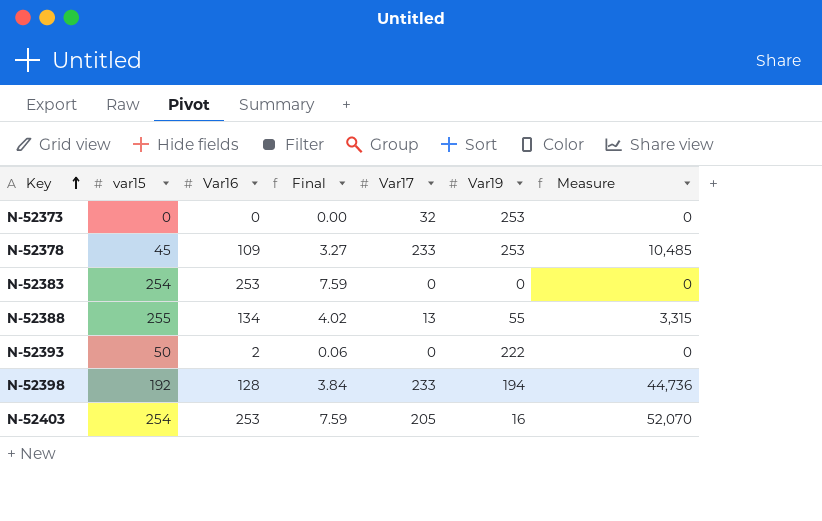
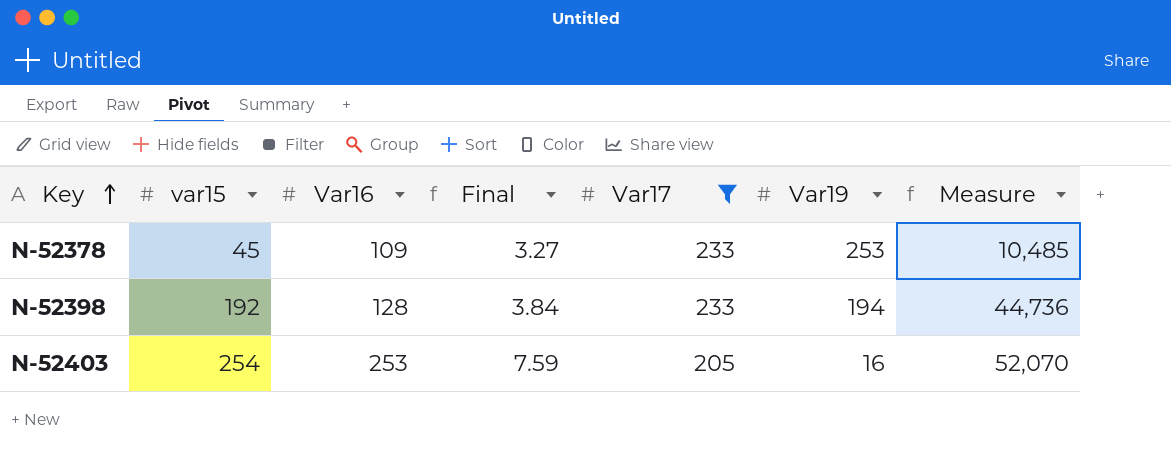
filter: none -> Var17 >= 205

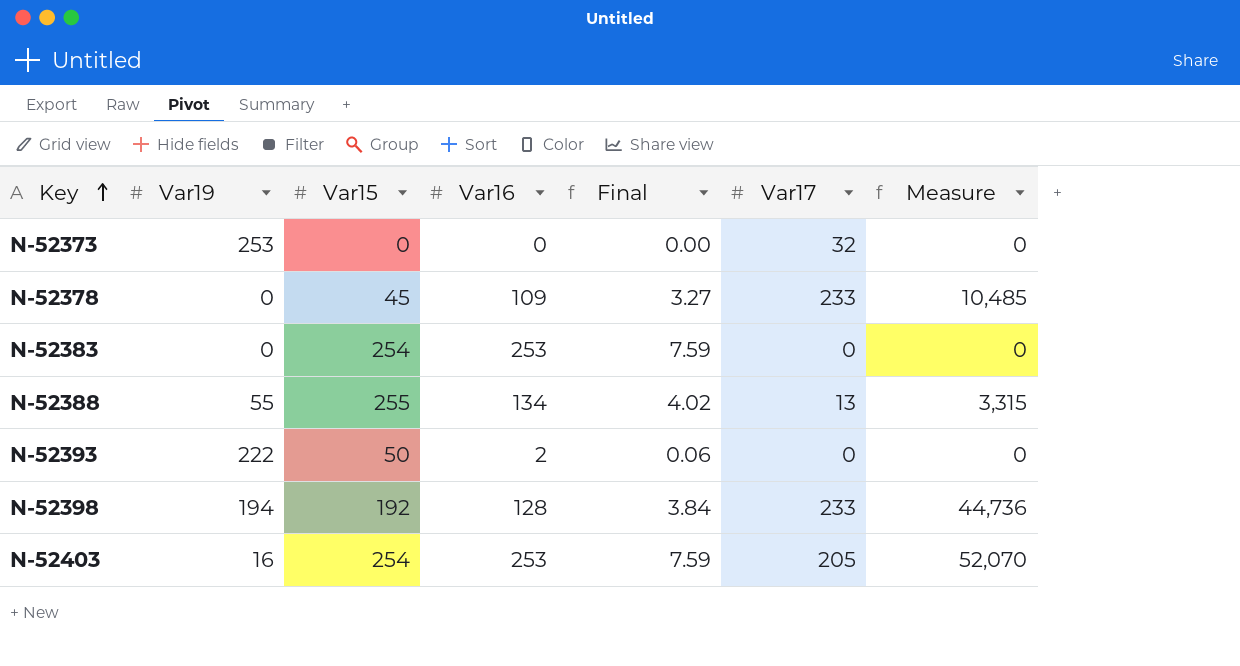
filter: Var17 >= 205 -> none
column Var19 | position: 6 -> 2
column name: var15 -> Var15
N-52378 | Var19: 253 -> 0

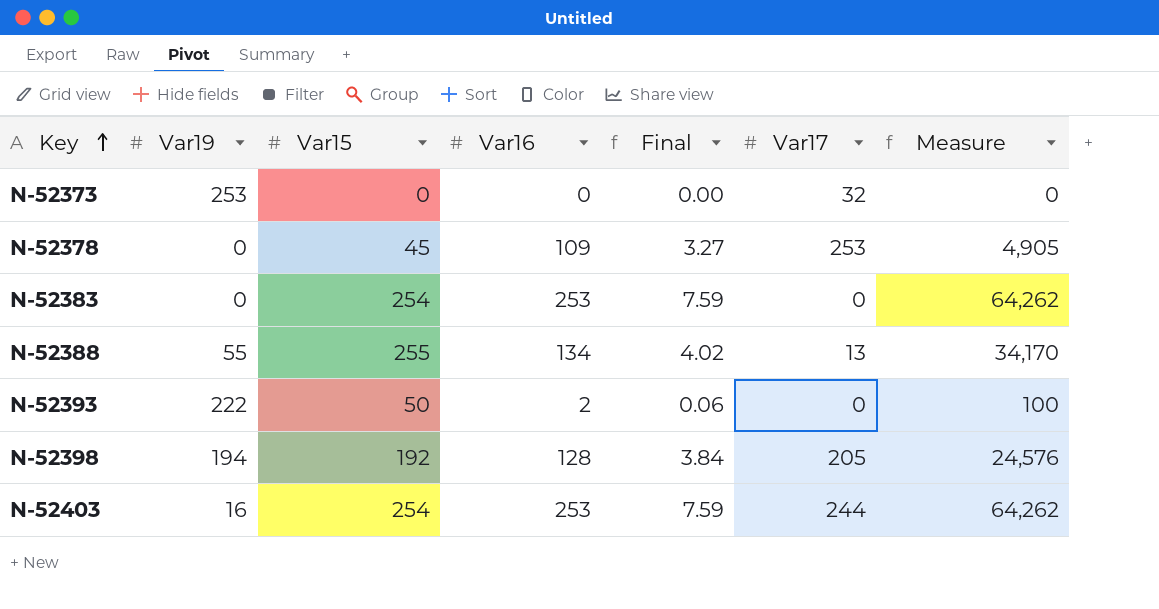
column Measure | formula: [Var15] * [Var17] -> [Var15] * [Var16]
N-52378 | Var17: 233 -> 253
N-52398 | Var17: 233 -> 205
N-52403 | Var17: 205 -> 244

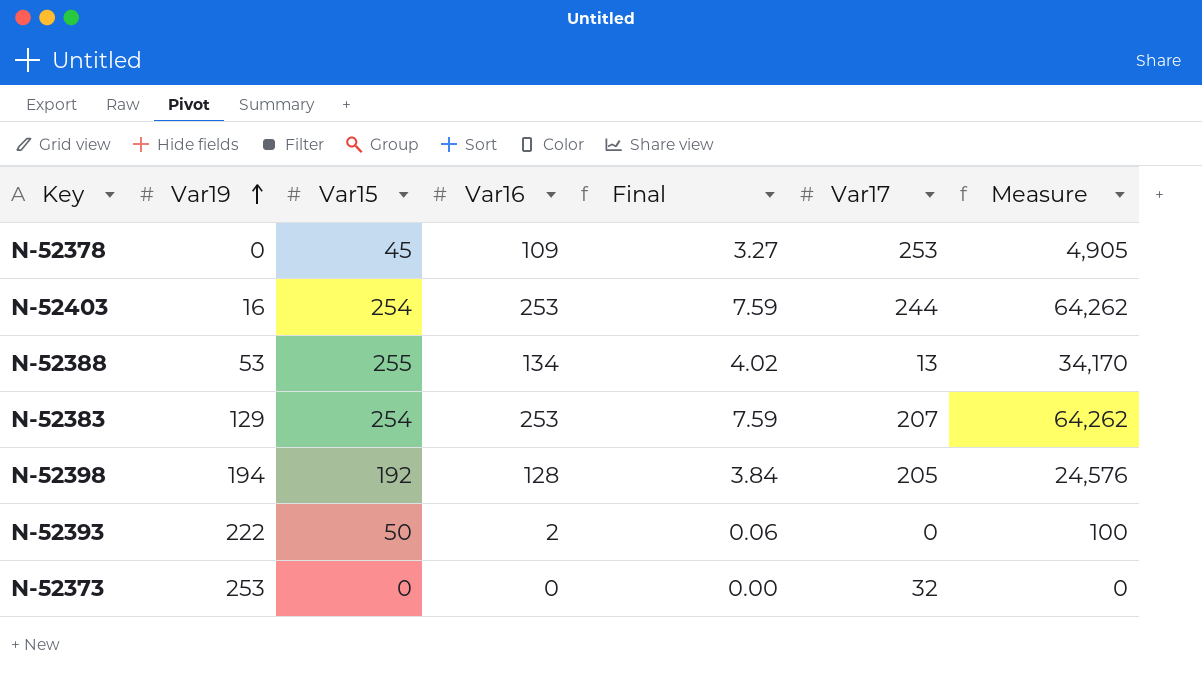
row order: Key ascending -> Var19 ascending
N-52388 | Var19: 55 -> 53
N-52383 | Var19: 0 -> 129
N-52383 | Var17: 0 -> 207

